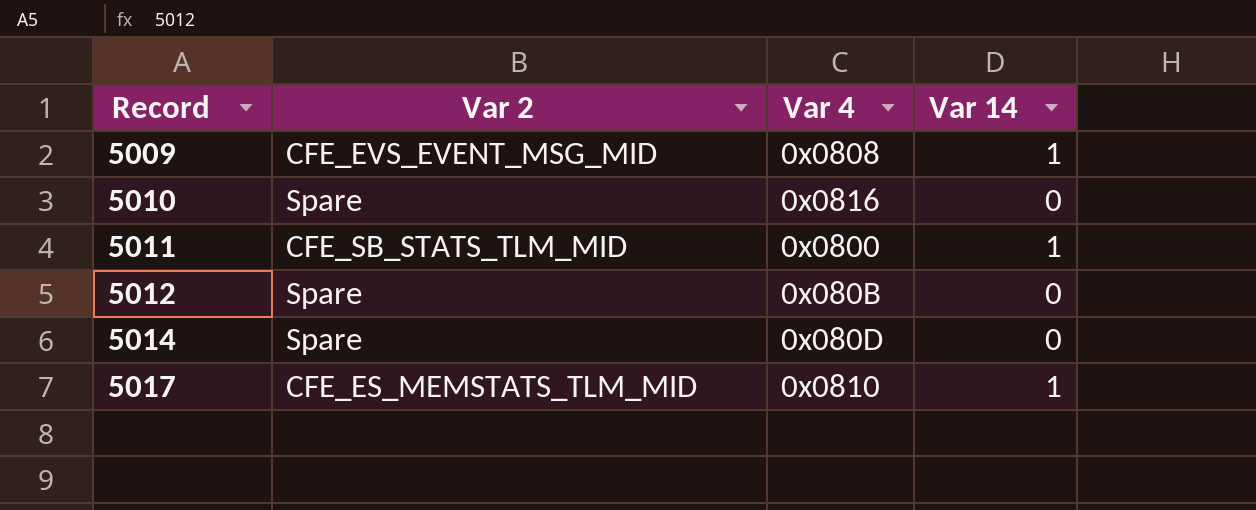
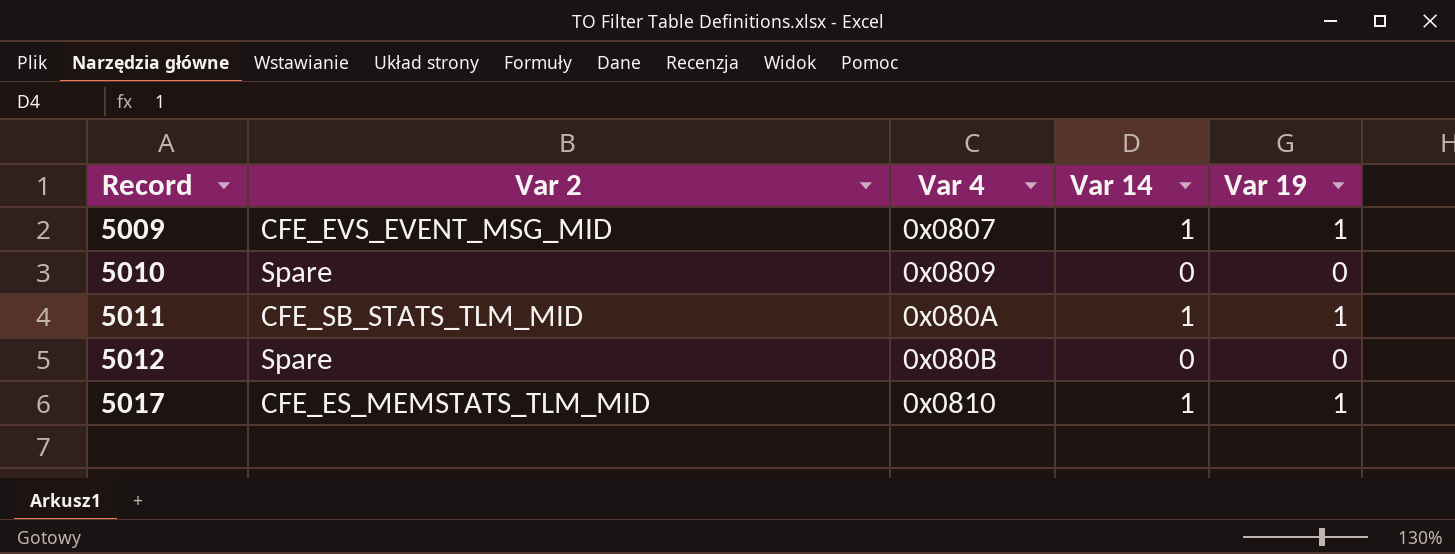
column Var 19 | position: none -> 5
row 5014: Spare | 0x080D | 0 -> none
5009 | Var 4: 0x0808 -> 0x0807
5010 | Var 4: 0x0816 -> 0x0809
5011 | Var 4: 0x0800 -> 0x080A

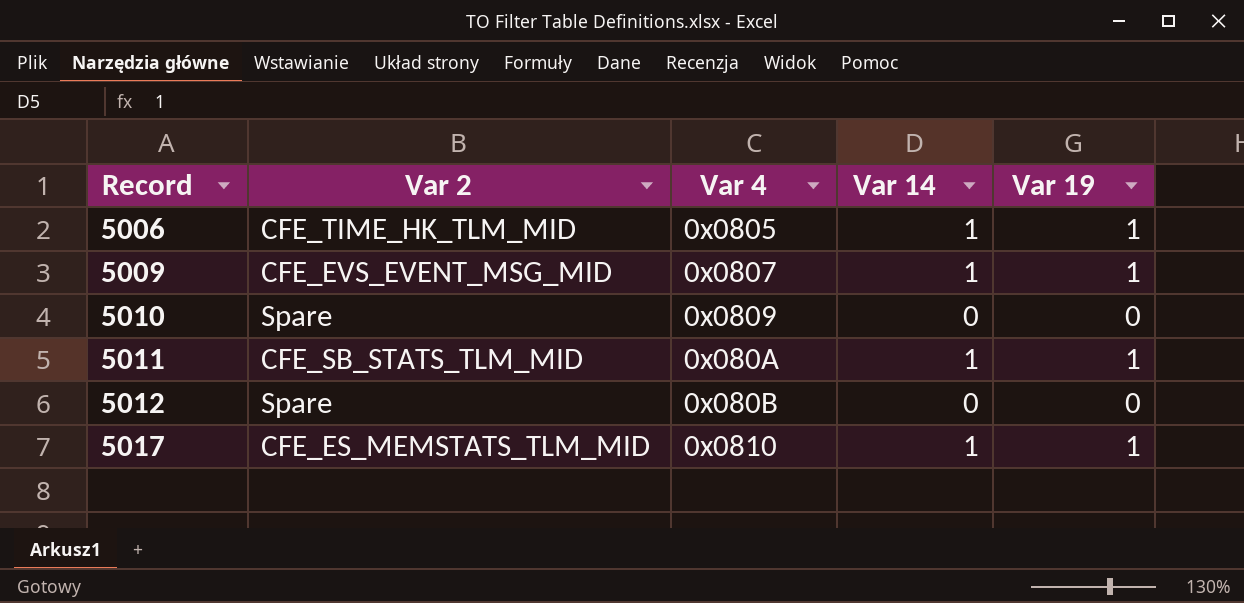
row 5006: none -> CFE_TIME_HK_TLM_MID | 0x0805 | 1 | 1

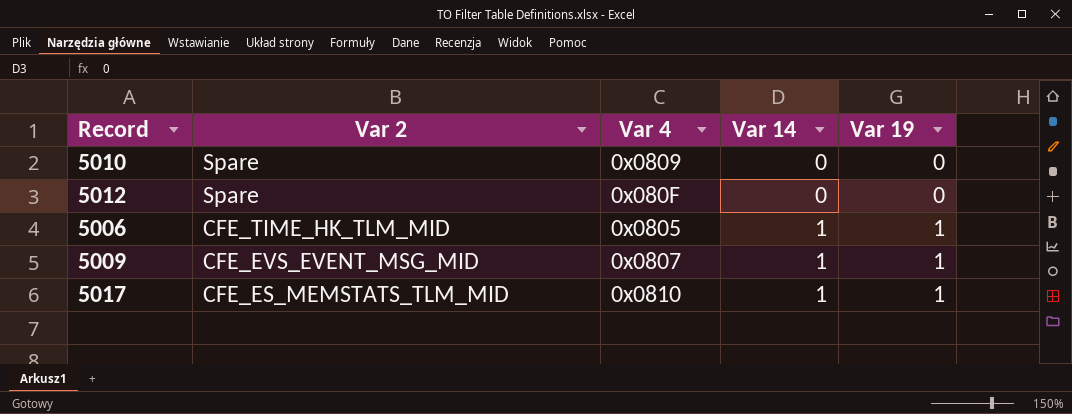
row order: Record ascending -> Var 2 descending
row 5011: CFE_SB_STATS_TLM_MID | 0x080A | 1 | 1 -> none
5012 | Var 4: 0x080B -> 0x080F

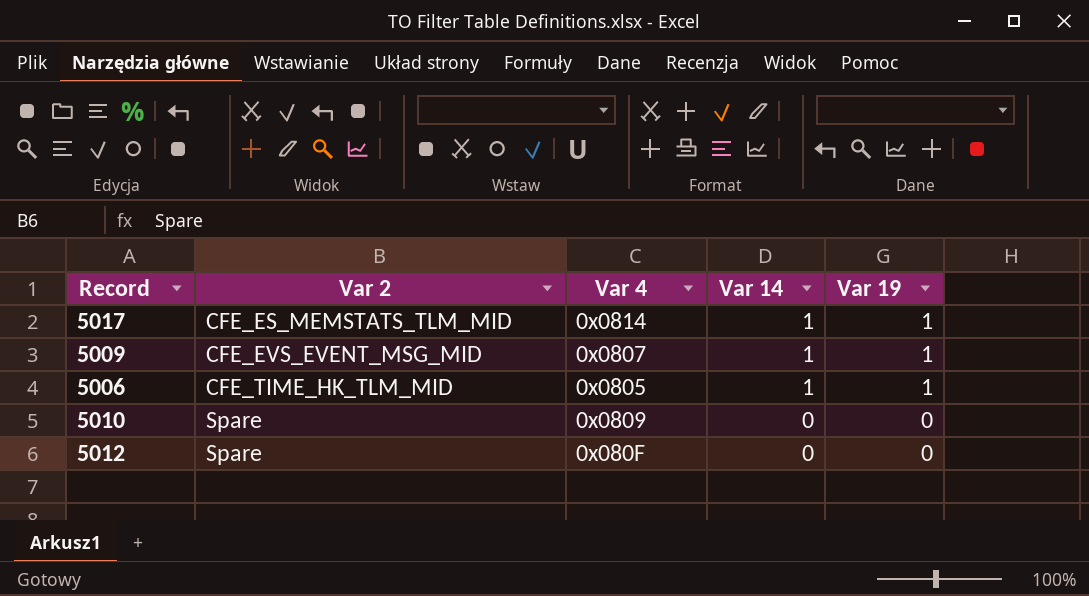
row order: Var 2 descending -> Var 2 ascending
5017 | Var 4: 0x0810 -> 0x0814

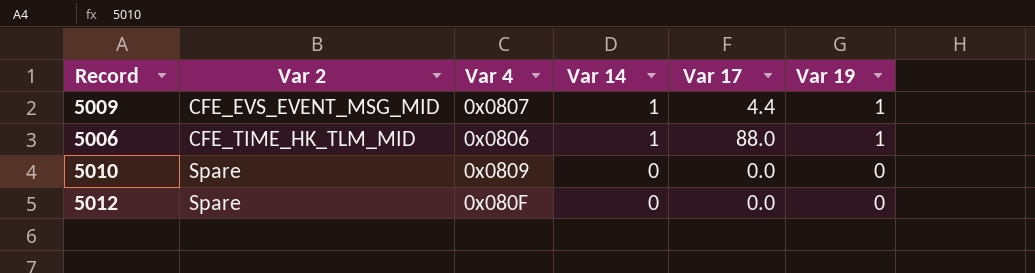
column Var 17 | position: none -> 5
row 5017: CFE_ES_MEMSTATS_TLM_MID | 0x0814 | 1 | 1 -> none
5006 | Var 4: 0x0805 -> 0x0806

